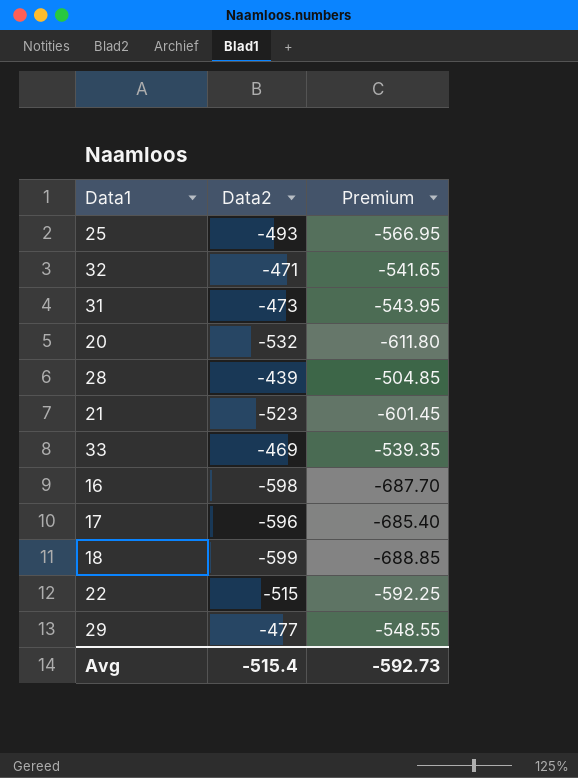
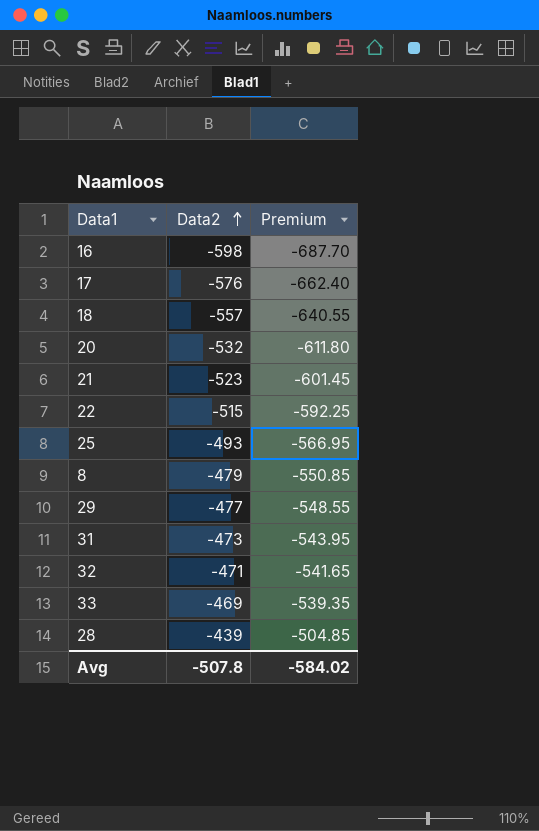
row order: none -> Data2 ascending
17 | Data2: -596 -> -576
17 | Premium: -685.40 -> -662.40
18 | Data2: -599 -> -557
18 | Premium: -688.85 -> -640.55
row 8: none -> -479 | -550.85
Avg | Data2: -515.4 -> -507.8
Avg | Premium: -592.73 -> -584.02

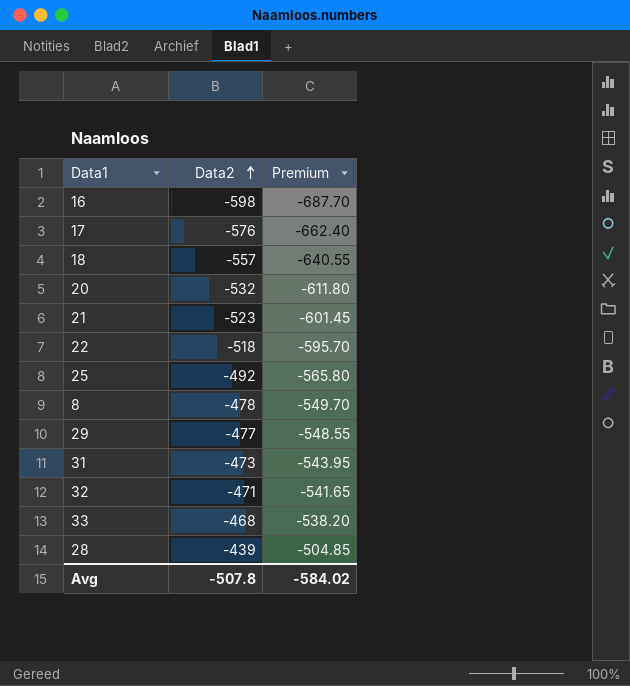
22 | Data2: -515 -> -518
22 | Premium: -592.25 -> -595.70
25 | Data2: -493 -> -492
25 | Premium: -566.95 -> -565.80
8 | Data2: -479 -> -478
8 | Premium: -550.85 -> -549.70
33 | Data2: -469 -> -468
33 | Premium: -539.35 -> -538.20

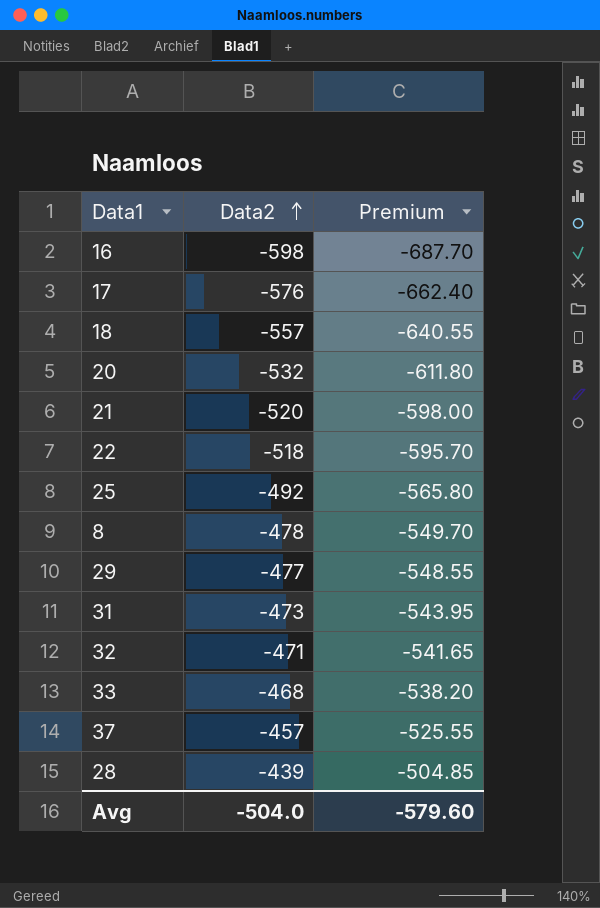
21 | Data2: -523 -> -520
21 | Premium: -601.45 -> -598.00
row 37: none -> -457 | -525.55
Avg | Data2: -507.8 -> -504.0
Avg | Premium: -584.02 -> -579.60

